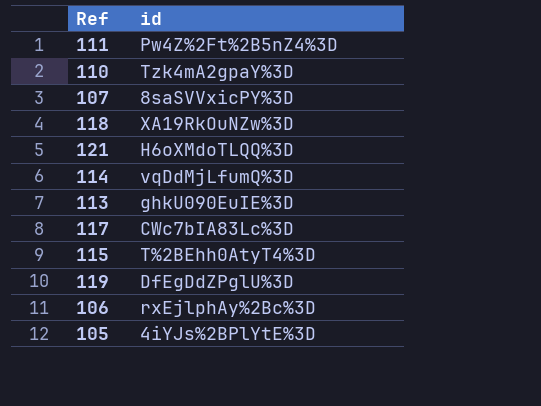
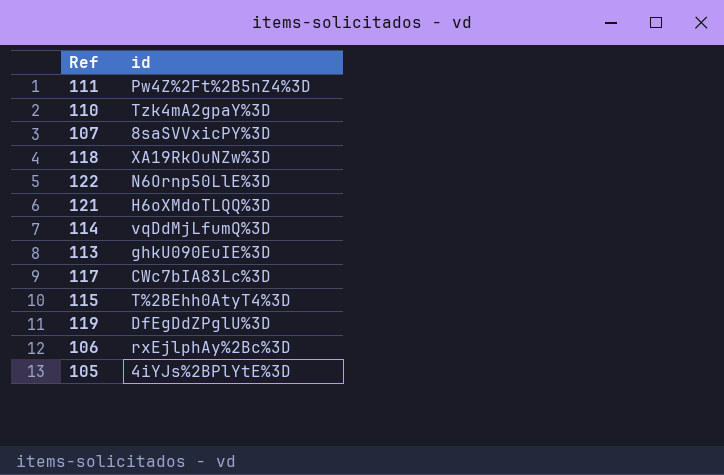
row 122: none -> N6Ornp50LlE%3D

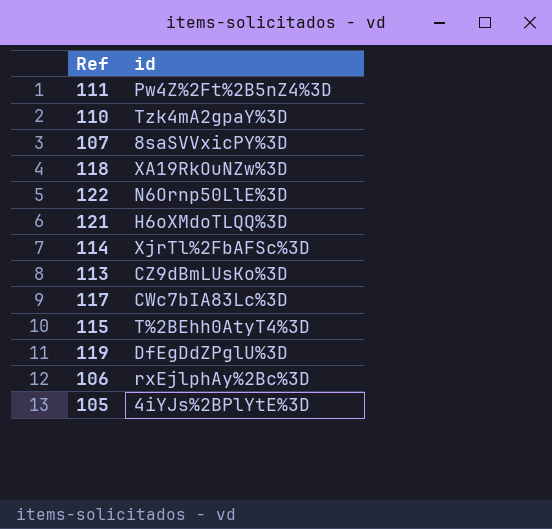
114 | id: vqDdMjLfumQ%3D -> XjrTl%2FbAFSc%3D
113 | id: ghkU090EuIE%3D -> CZ9dBmLUsKo%3D

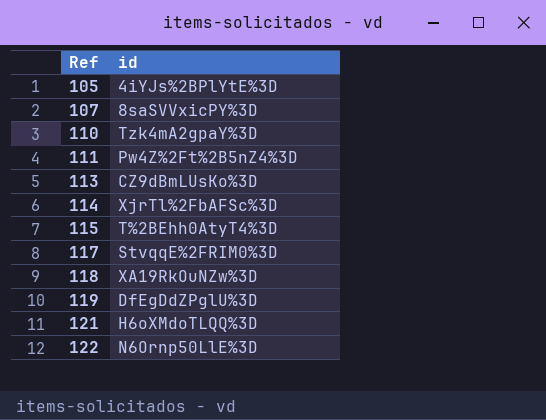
row order: none -> Ref ascending
row 106: rxEjlphAy%2Bc%3D -> none
117 | id: CWc7bIA83Lc%3D -> StvqqE%2FRIM0%3D

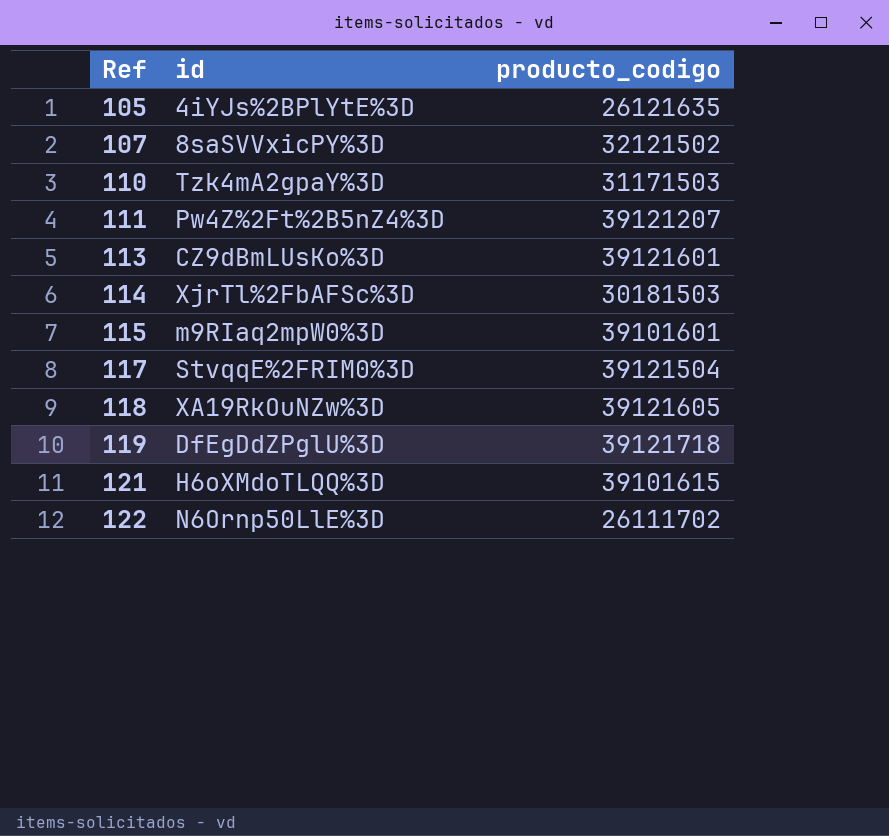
column producto_codigo | position: none -> 3
115 | id: T%2BEhh0AtyT4%3D -> m9RIaq2mpW0%3D

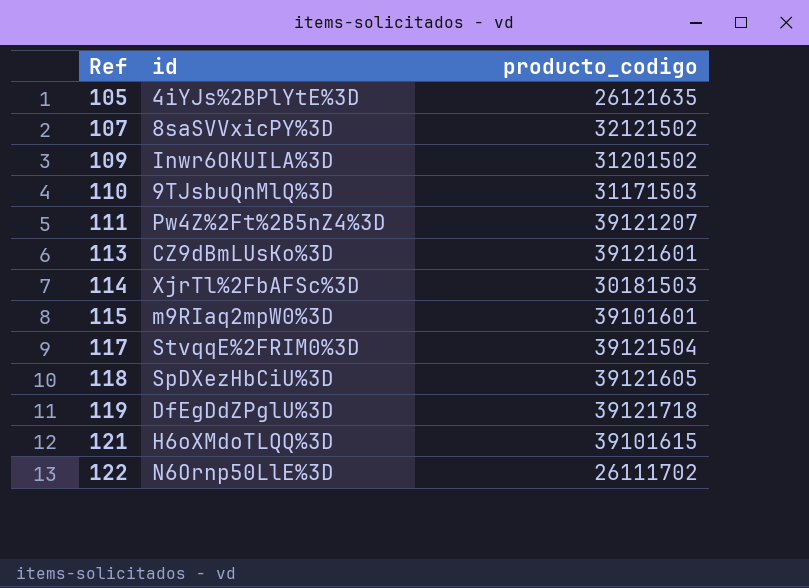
row 109: none -> Inwr6OKUILA%3D | 31201502
110 | id: Tzk4mA2gpaY%3D -> 9TJsbuQnMlQ%3D
118 | id: XA19RkOuNZw%3D -> SpDXezHbCiU%3D

